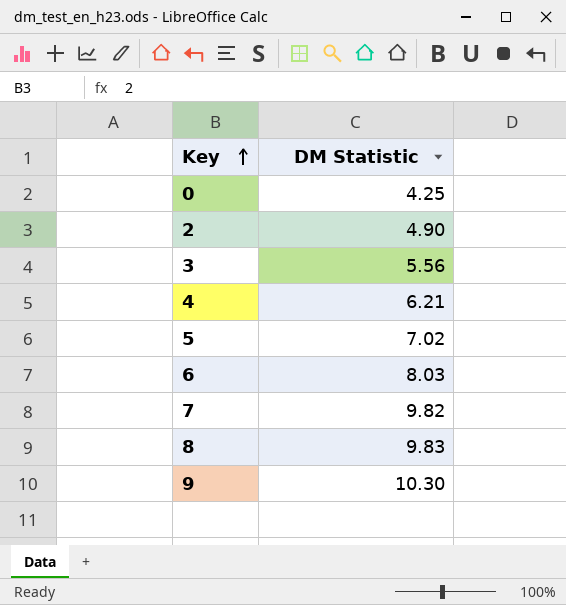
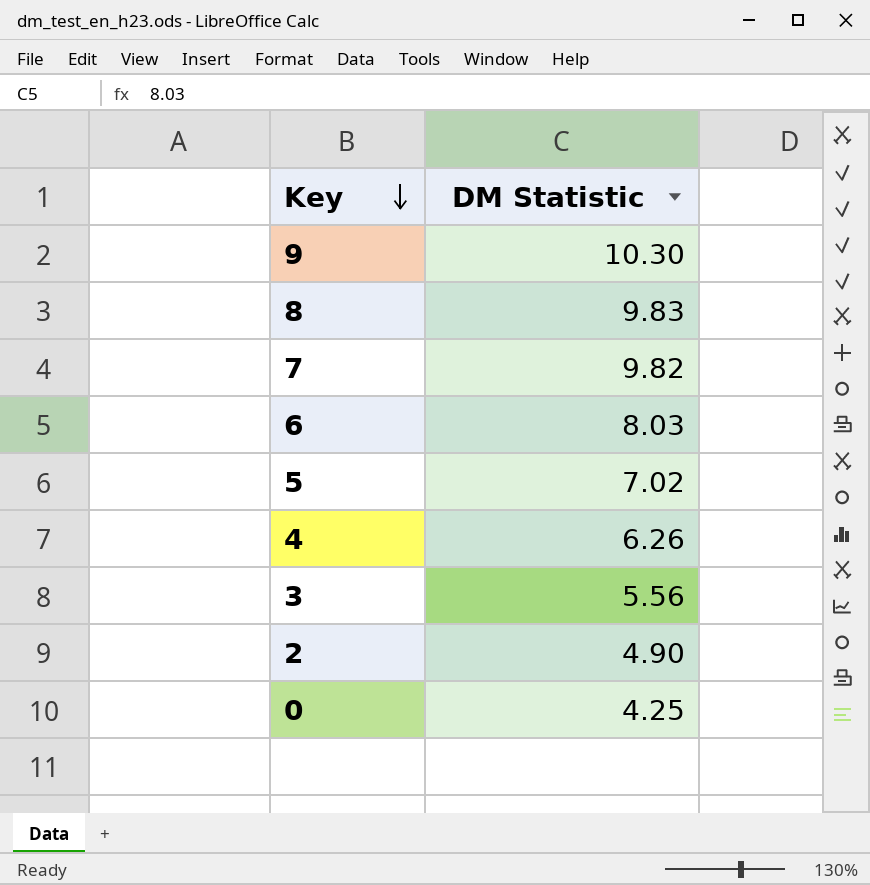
row order: Key ascending -> Key descending
4 | DM Statistic: 6.21 -> 6.26

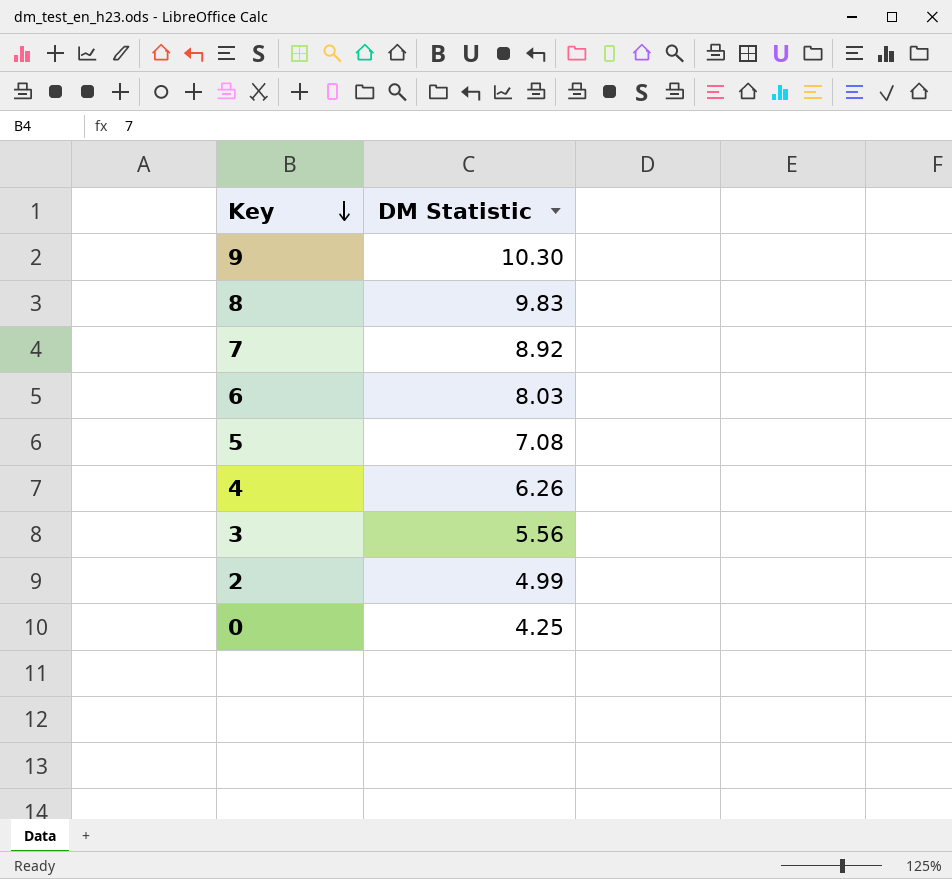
7 | DM Statistic: 9.82 -> 8.92
5 | DM Statistic: 7.02 -> 7.08
2 | DM Statistic: 4.90 -> 4.99

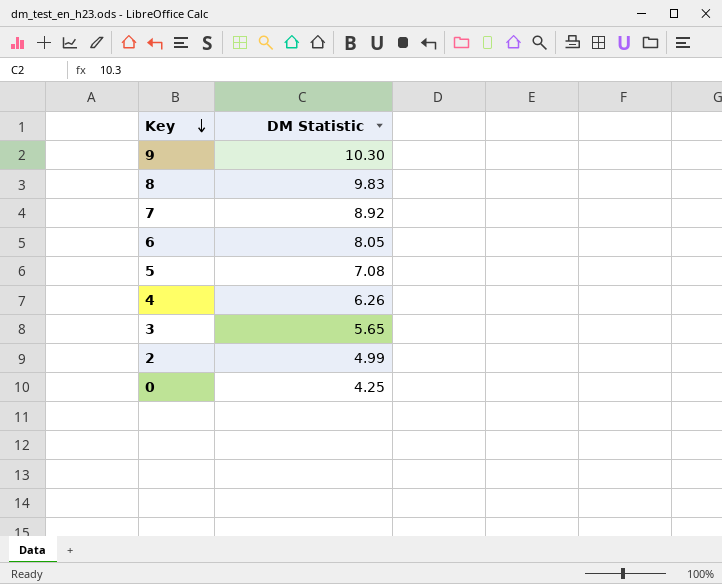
6 | DM Statistic: 8.03 -> 8.05
3 | DM Statistic: 5.56 -> 5.65

